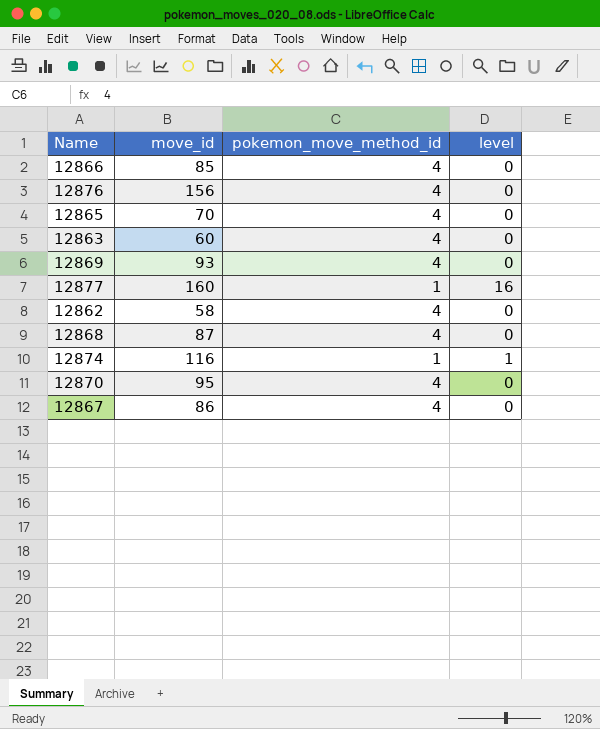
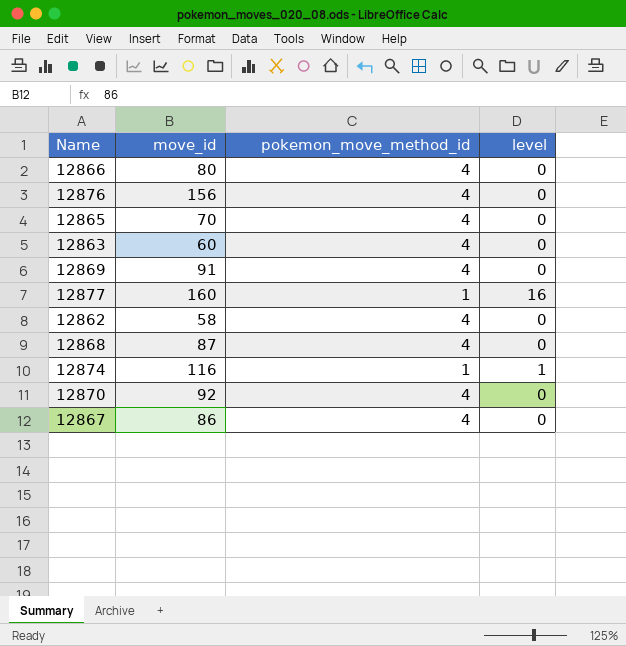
12866 | move_id: 85 -> 80
12869 | move_id: 93 -> 91
12870 | move_id: 95 -> 92

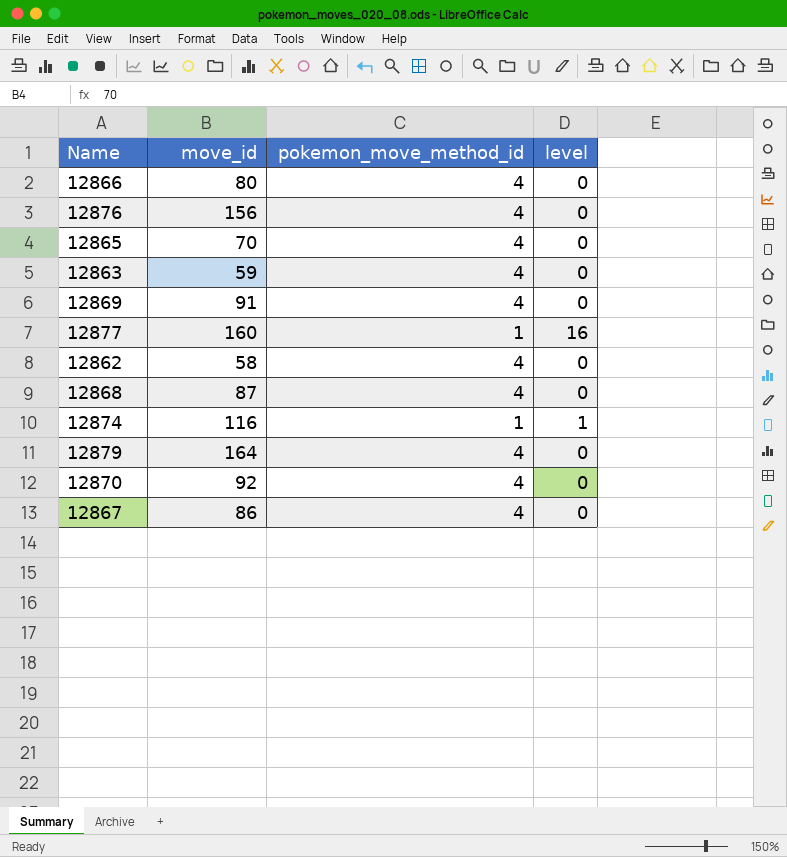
12863 | move_id: 60 -> 59
row 12879: none -> 164 | 4 | 0

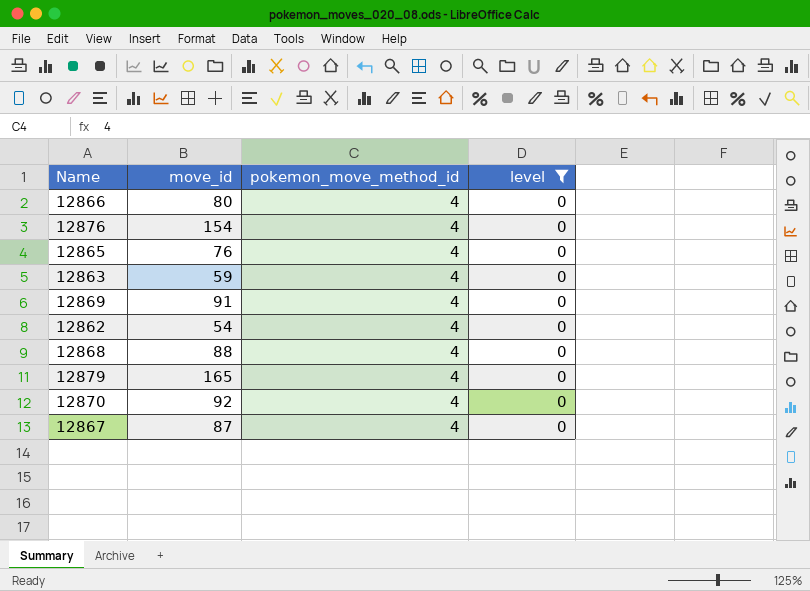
filter: none -> level = 0
12876 | move_id: 156 -> 154
12865 | move_id: 70 -> 76
12862 | move_id: 58 -> 54
12868 | move_id: 87 -> 88
12879 | move_id: 164 -> 165
12867 | move_id: 86 -> 87

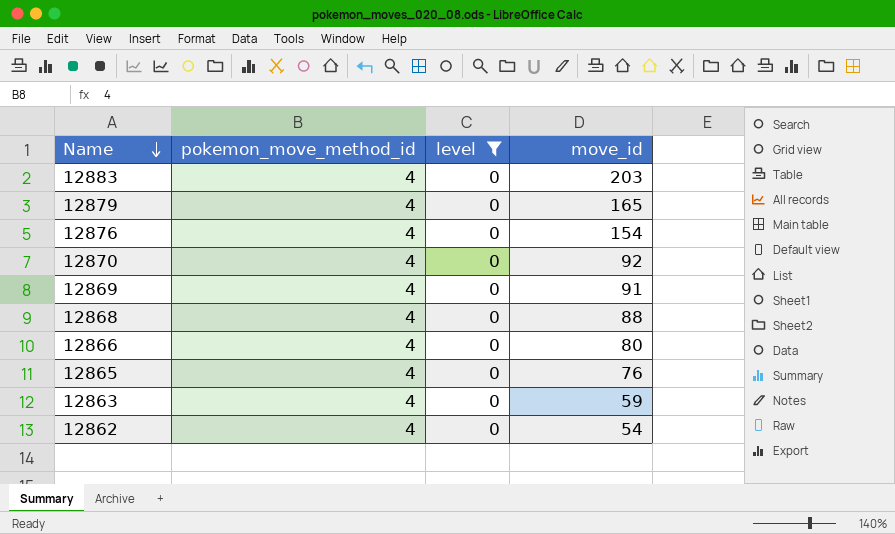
row order: none -> Name descending
column move_id | position: 2 -> 4
row 12867: 87 | 4 | 0 -> none
row 12883: none -> 4 | 0 | 203

